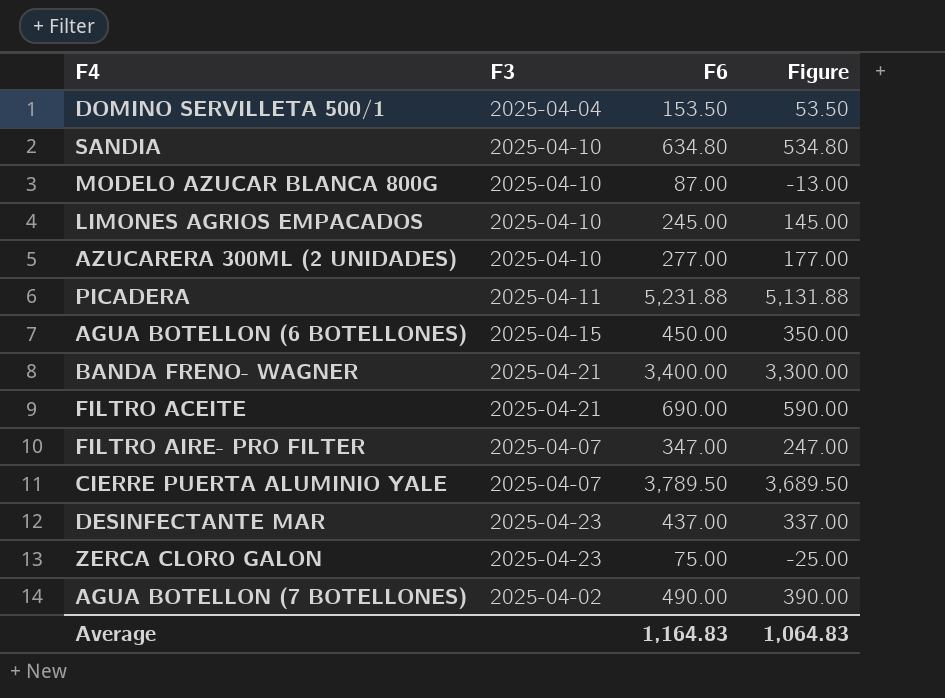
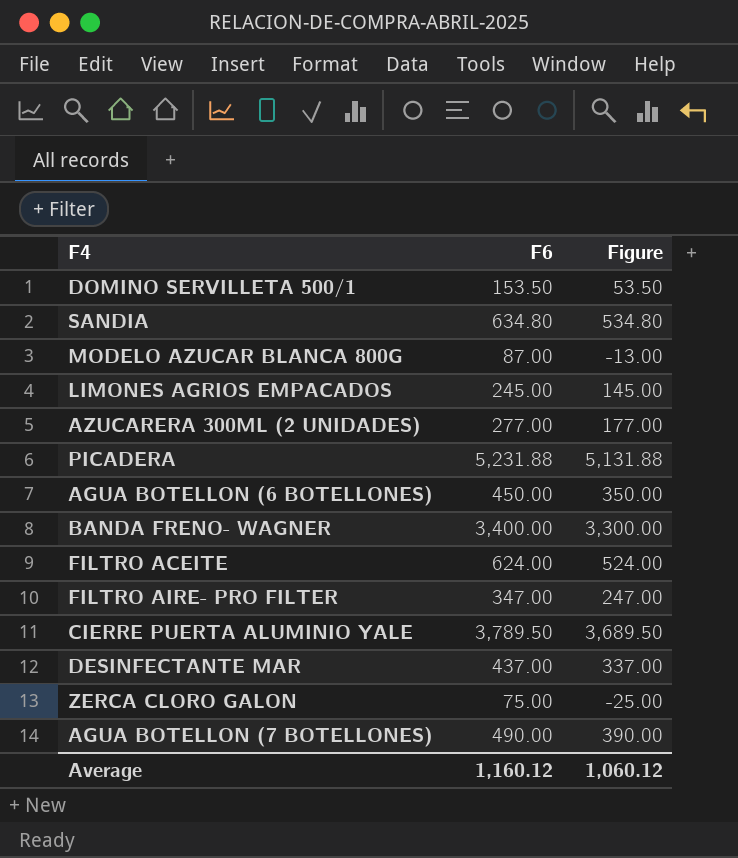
column F3 | position: 2 -> none
FILTRO ACEITE | F6: 690.00 -> 624.00
FILTRO ACEITE | Figure: 590.00 -> 524.00
Average | F6: 1,164.83 -> 1,160.12
Average | Figure: 1,064.83 -> 1,060.12

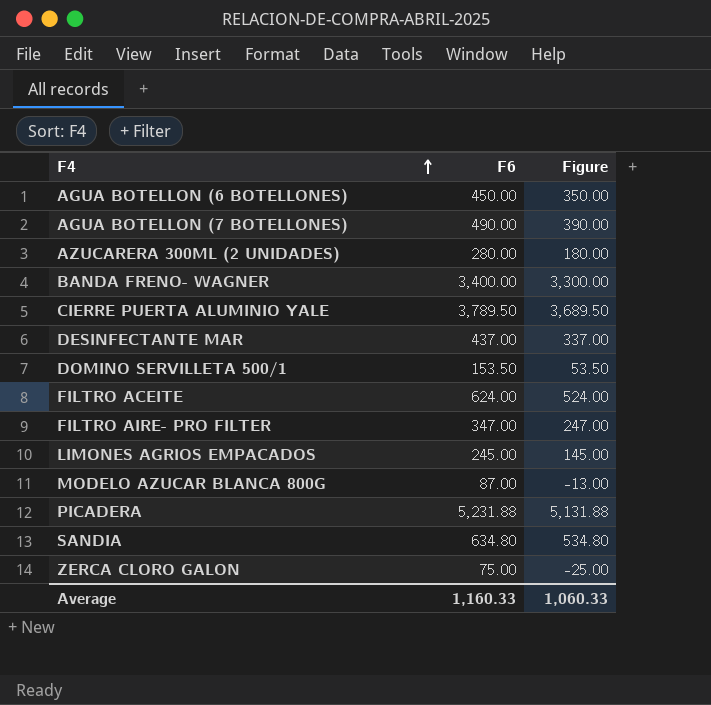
row order: none -> F4 ascending
AZUCARERA 300ML (2 UNIDADES) | F6: 277.00 -> 280.00
AZUCARERA 300ML (2 UNIDADES) | Figure: 177.00 -> 180.00
Average | F6: 1,160.12 -> 1,160.33
Average | Figure: 1,060.12 -> 1,060.33

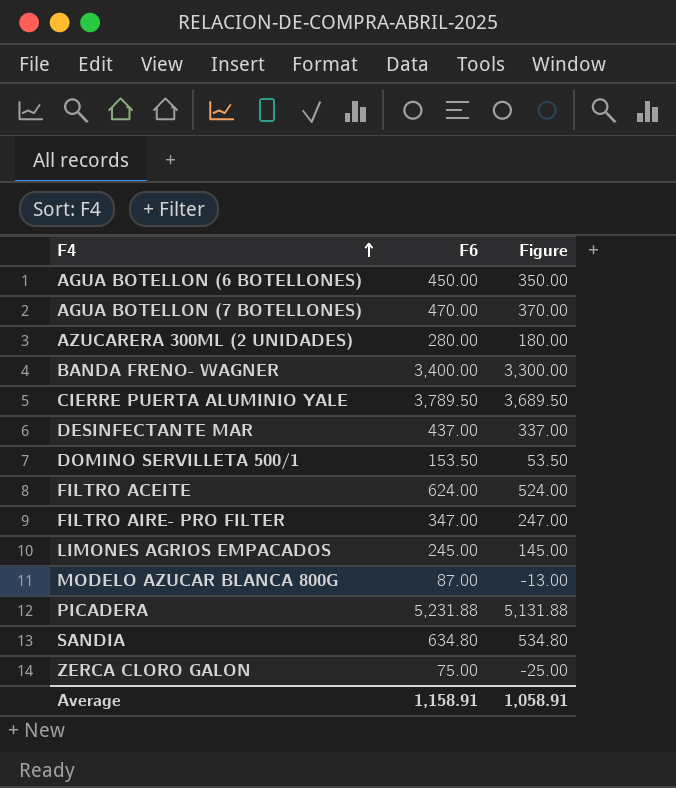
AGUA BOTELLON (7 BOTELLONES) | F6: 490.00 -> 470.00
AGUA BOTELLON (7 BOTELLONES) | Figure: 390.00 -> 370.00
Average | F6: 1,160.33 -> 1,158.91
Average | Figure: 1,060.33 -> 1,058.91

